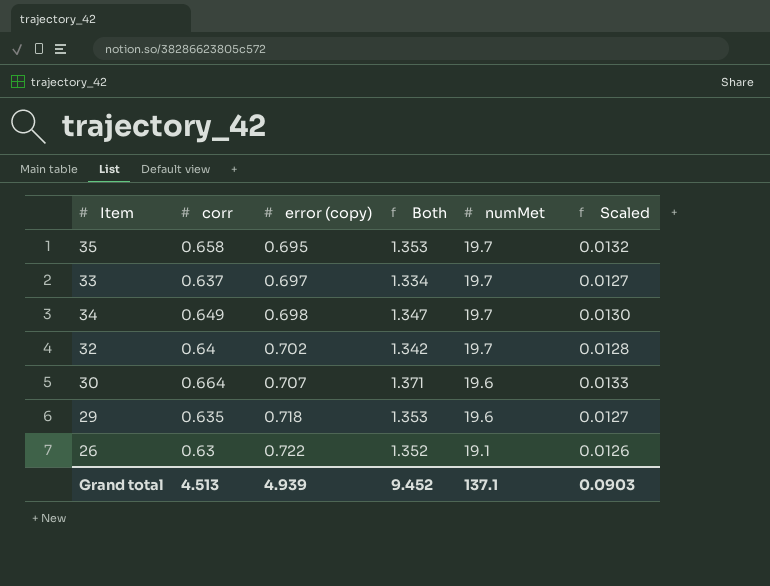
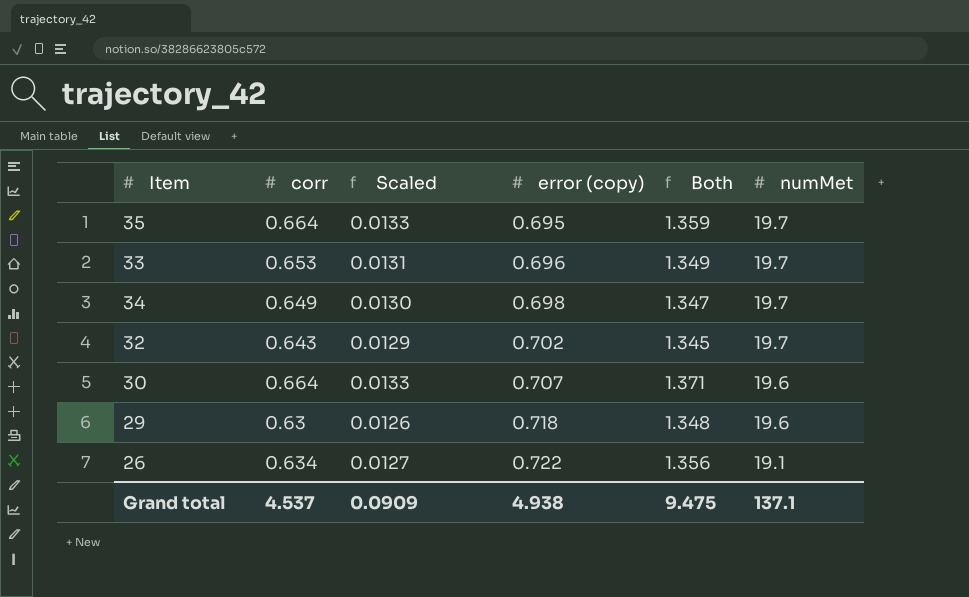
column Scaled | position: 6 -> 3
35 | corr: 0.658 -> 0.664
35 | Scaled: 0.0132 -> 0.0133
35 | Both: 1.353 -> 1.359
33 | corr: 0.637 -> 0.653
33 | Scaled: 0.0127 -> 0.0131
33 | error (copy): 0.697 -> 0.696
33 | Both: 1.334 -> 1.349
32 | corr: 0.64 -> 0.643
32 | Scaled: 0.0128 -> 0.0129
32 | Both: 1.342 -> 1.345
29 | corr: 0.635 -> 0.63
29 | Scaled: 0.0127 -> 0.0126
29 | Both: 1.353 -> 1.348
26 | corr: 0.63 -> 0.634
26 | Scaled: 0.0126 -> 0.0127
26 | Both: 1.352 -> 1.356
Grand total | corr: 4.513 -> 4.537
Grand total | Scaled: 0.0903 -> 0.0909
Grand total | error (copy): 4.939 -> 4.938
Grand total | Both: 9.452 -> 9.475

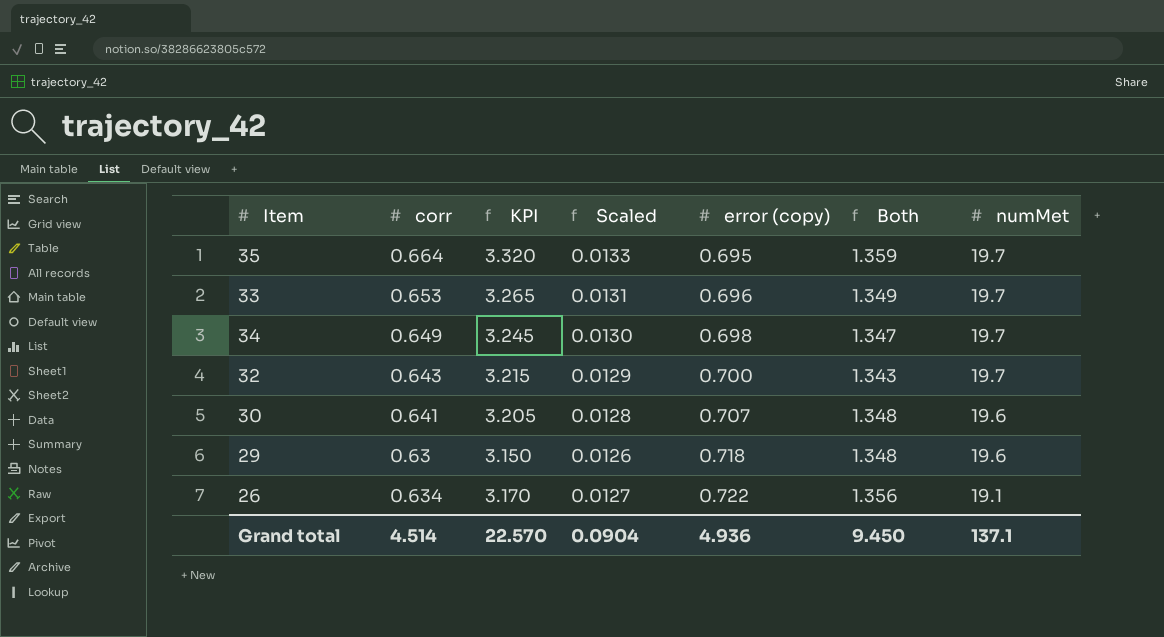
column KPI | formula: none -> [corr] * 5
32 | error (copy): 0.702 -> 0.700
32 | Both: 1.345 -> 1.343
30 | corr: 0.664 -> 0.641
30 | Scaled: 0.0133 -> 0.0128
30 | Both: 1.371 -> 1.348
Grand total | corr: 4.537 -> 4.514
Grand total | Scaled: 0.0909 -> 0.0904
Grand total | error (copy): 4.938 -> 4.936
Grand total | Both: 9.475 -> 9.450

